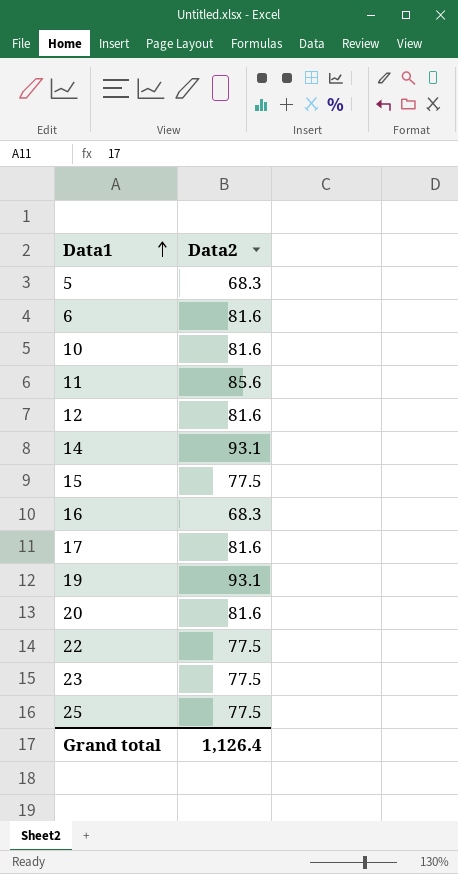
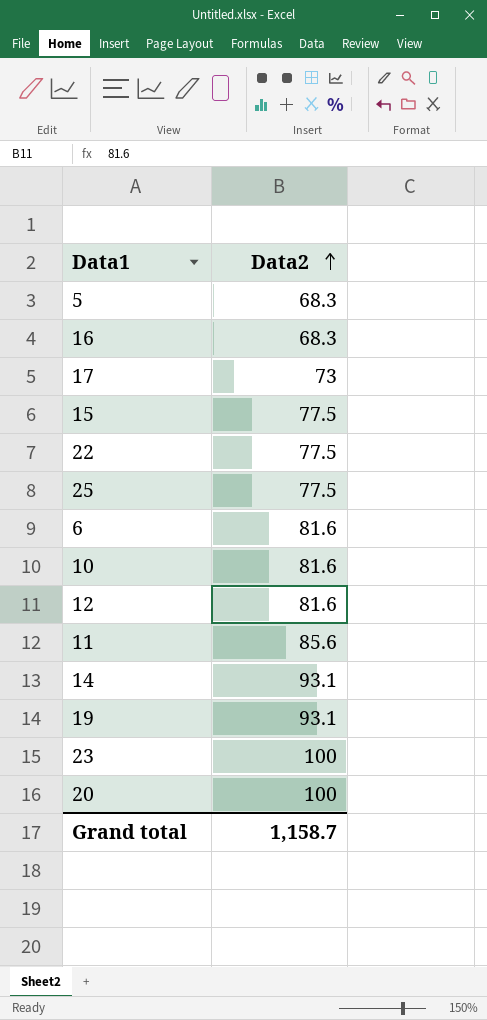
row order: Data1 ascending -> Data2 ascending
17 | Data2: 81.6 -> 73
23 | Data2: 77.5 -> 100
20 | Data2: 81.6 -> 100
Grand total | Data2: 1,126.4 -> 1,158.7

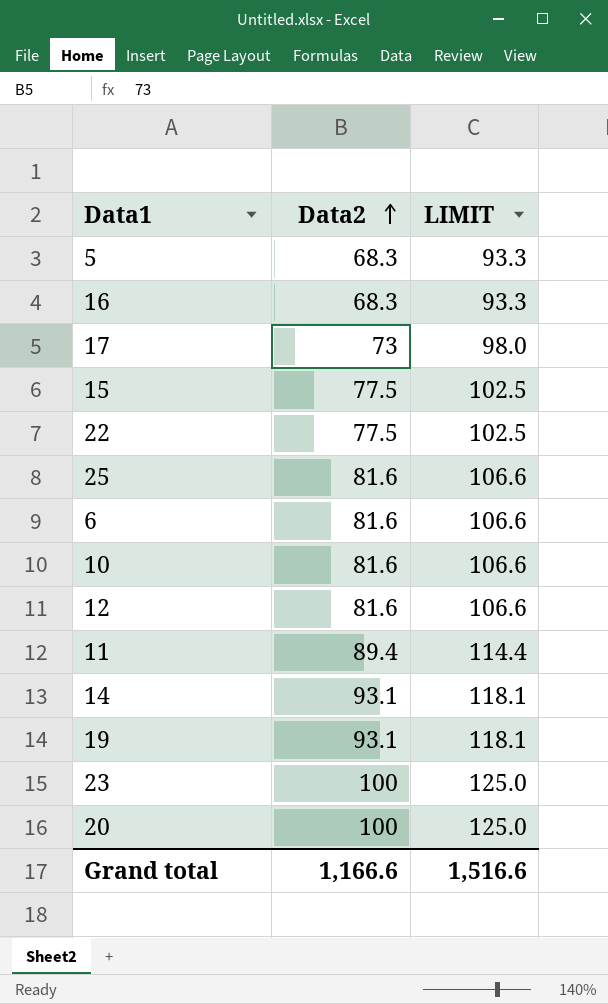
column LIMIT | formula: none -> [Data2] + 25
25 | Data2: 77.5 -> 81.6
11 | Data2: 85.6 -> 89.4
Grand total | Data2: 1,158.7 -> 1,166.6

